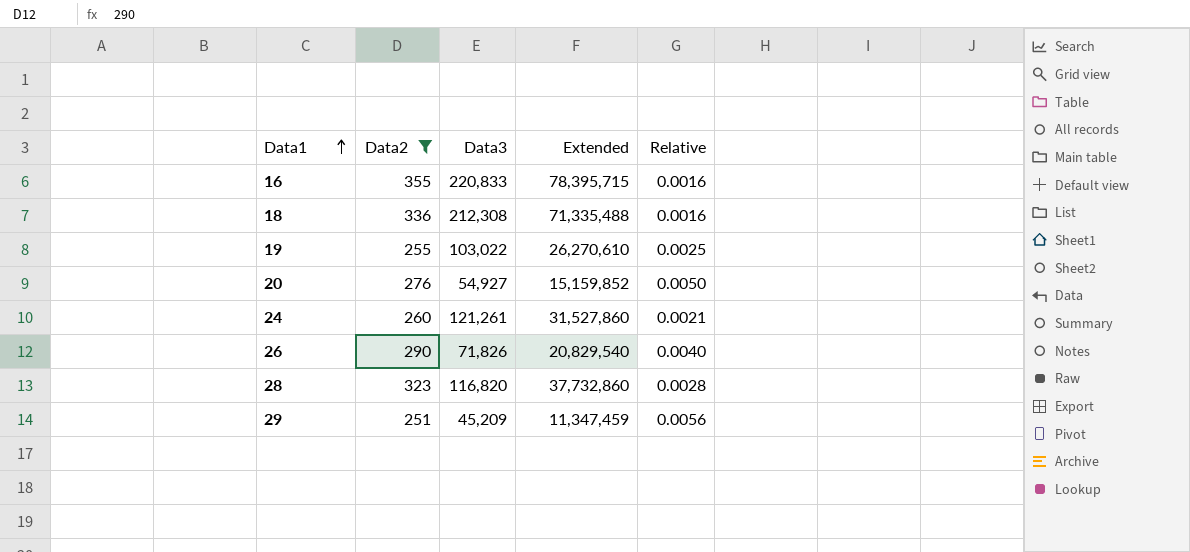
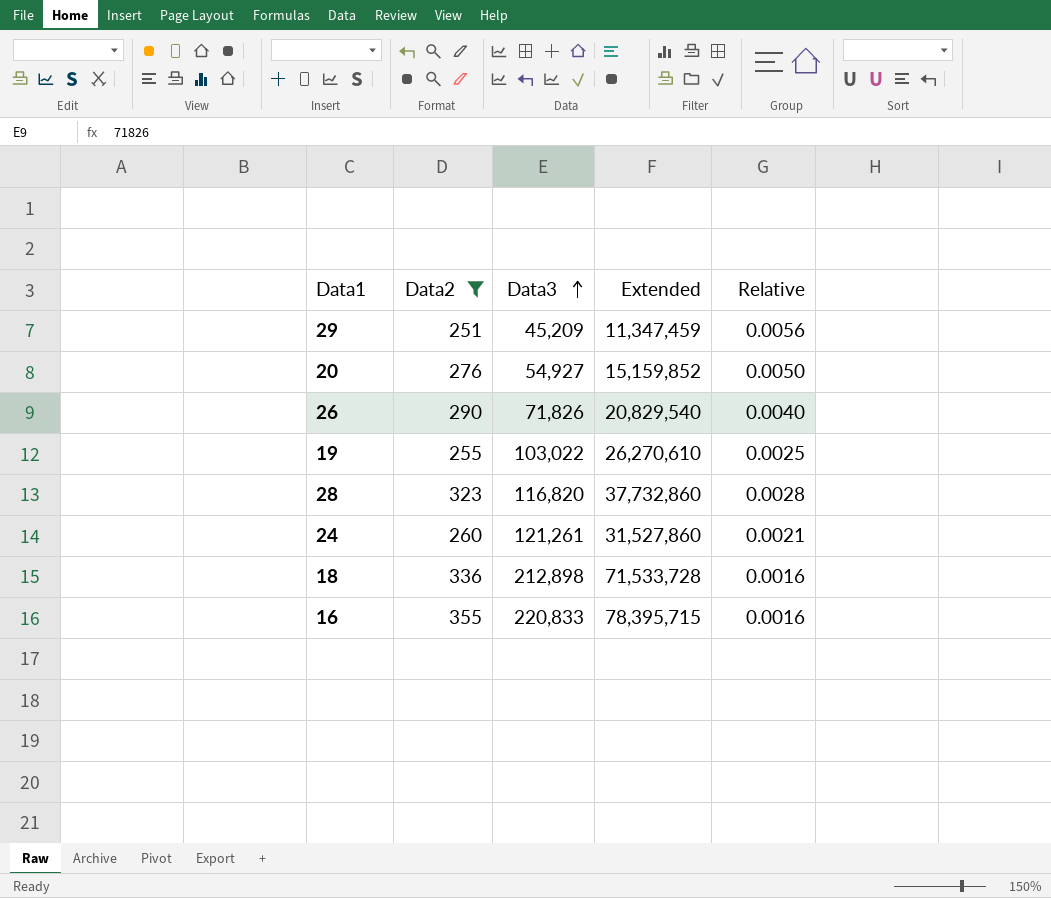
row order: Data1 ascending -> Data3 ascending
18 | Data3: 212,308 -> 212,898
18 | Extended: 71,335,488 -> 71,533,728

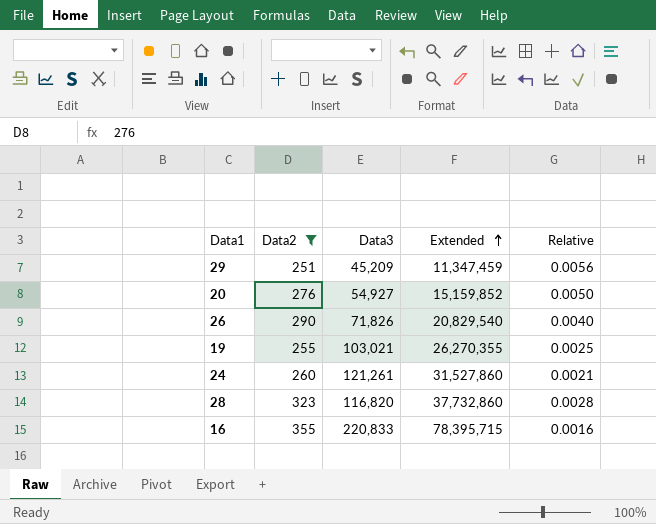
row order: Data3 ascending -> Extended ascending
row 18: 336 | 212,898 | 71,533,728 | 0.0016 -> none
19 | Data3: 103,022 -> 103,021
19 | Extended: 26,270,610 -> 26,270,355

